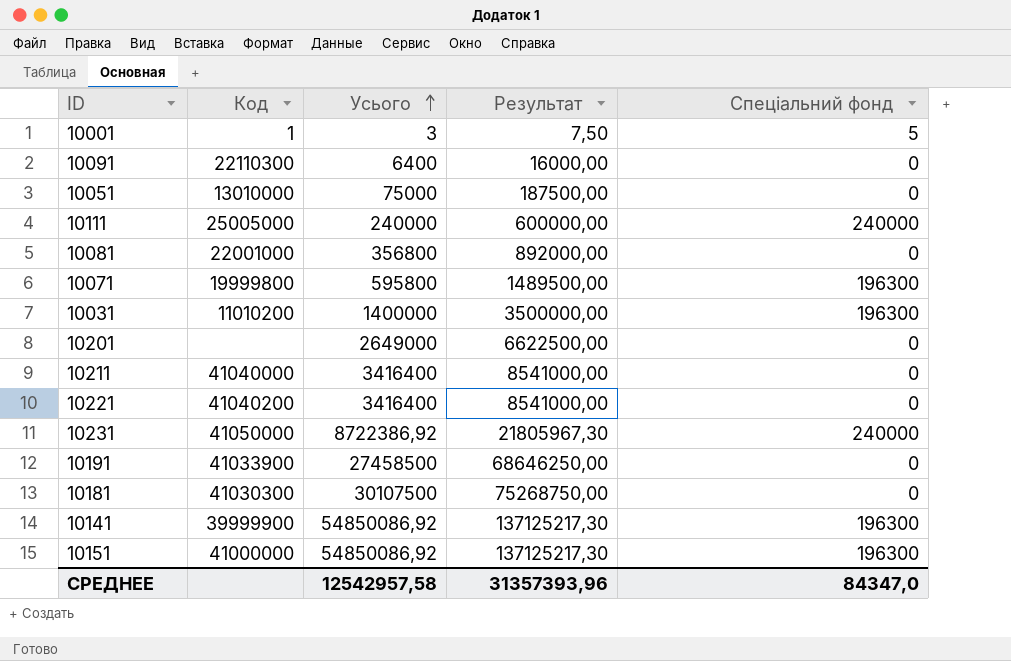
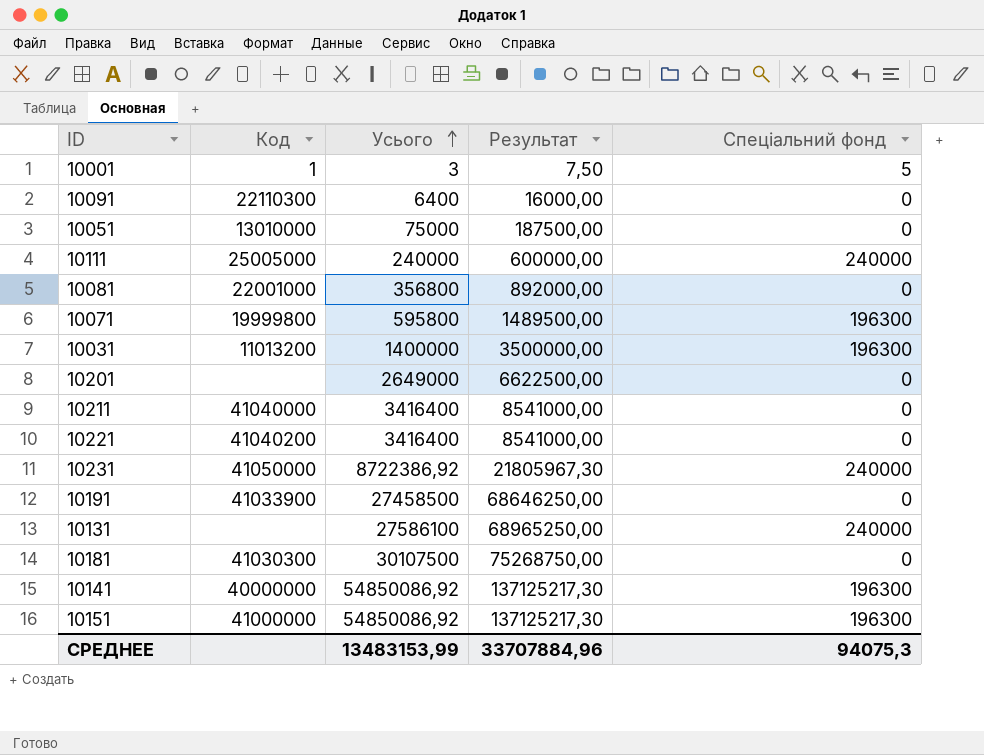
10031 | Код: 11010200 -> 11013200
row 10131: none -> none | 27586100 | 68965250,00 | 240000
10141 | Код: 39999900 -> 40000000
СРЕДНЕЕ | Усього: 12542957,58 -> 13483153,99
СРЕДНЕЕ | Результат: 31357393,96 -> 33707884,96
СРЕДНЕЕ | Спеціальний фонд: 84347,0 -> 94075,3

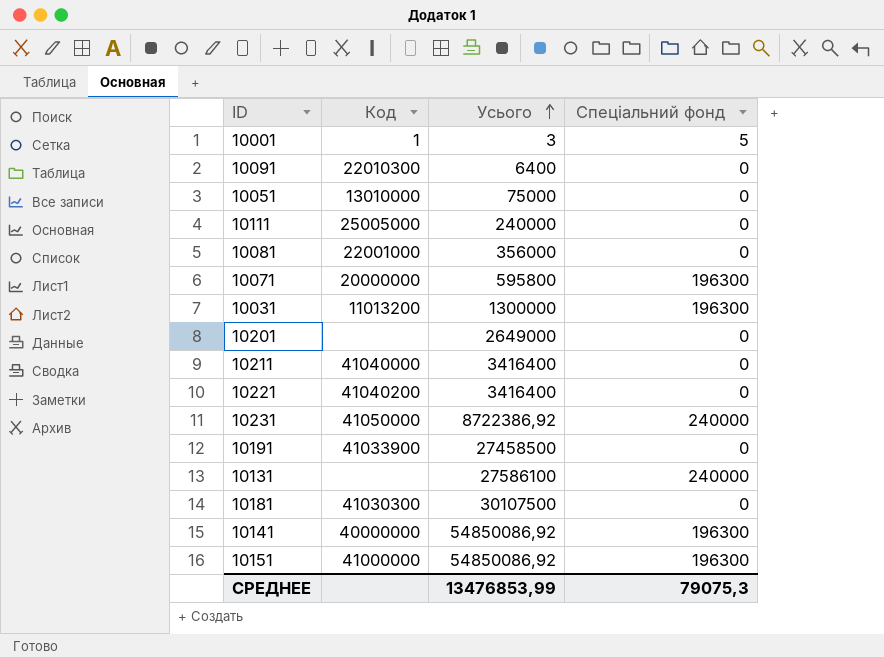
column Результат | formula: [Усього] * 2,5 -> none
10091 | Код: 22110300 -> 22010300
10111 | Спеціальний фонд: 240000 -> 0
10081 | Усього: 356800 -> 356000
10071 | Код: 19999800 -> 20000000
10031 | Усього: 1400000 -> 1300000
СРЕДНЕЕ | Усього: 13483153,99 -> 13476853,99
СРЕДНЕЕ | Спеціальний фонд: 94075,3 -> 79075,3

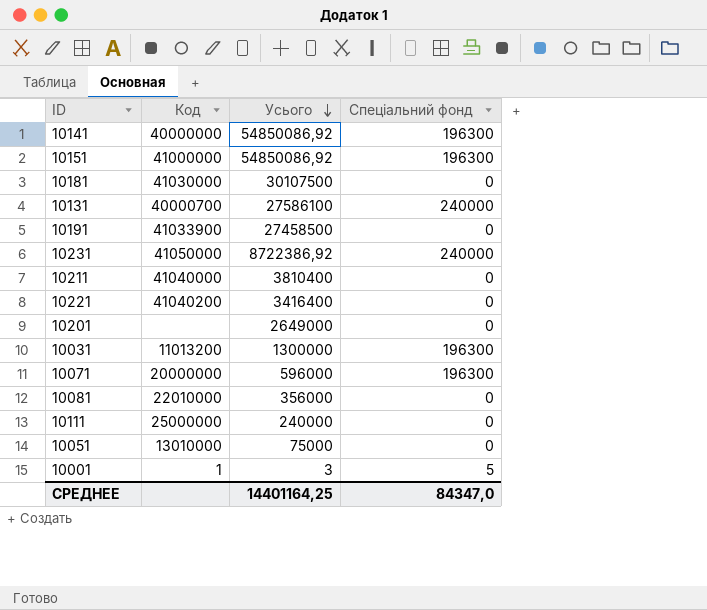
row order: Усього ascending -> Усього descending
row 10091: 22010300 | 6400 | 0 -> none
10181 | Код: 41030300 -> 41030000
10131 | Код: none -> 40000700
10211 | Усього: 3416400 -> 3810400
10071 | Усього: 595800 -> 596000
10081 | Код: 22001000 -> 22010000
10111 | Код: 25005000 -> 25000000
СРЕДНЕЕ | Усього: 13476853,99 -> 14401164,25
СРЕДНЕЕ | Спеціальний фонд: 79075,3 -> 84347,0

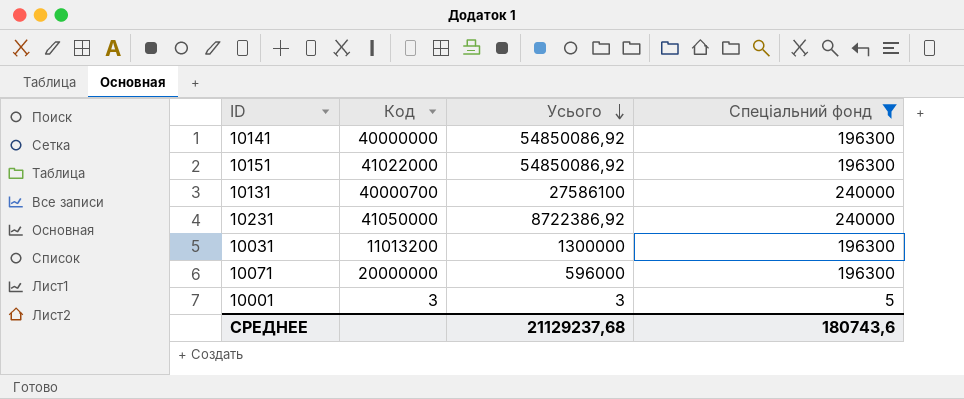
filter: none -> Спеціальний фонд != 0
10151 | Код: 41000000 -> 41022000
10001 | Код: 1 -> 3
СРЕДНЕЕ | Усього: 14401164,25 -> 21129237,68
СРЕДНЕЕ | Спеціальний фонд: 84347,0 -> 180743,6

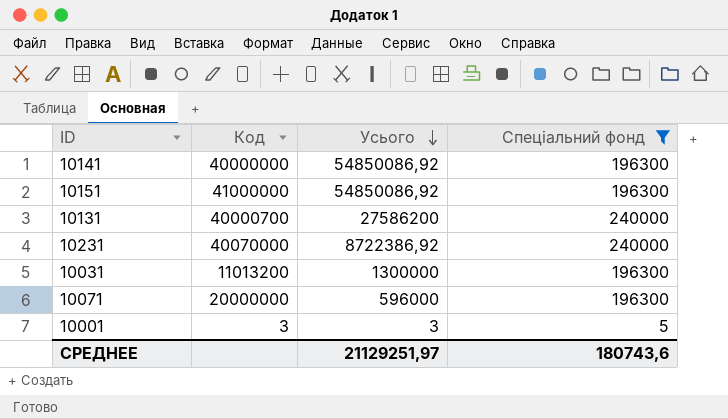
10151 | Код: 41022000 -> 41000000
10131 | Усього: 27586100 -> 27586200
10231 | Код: 41050000 -> 40070000
СРЕДНЕЕ | Усього: 21129237,68 -> 21129251,97

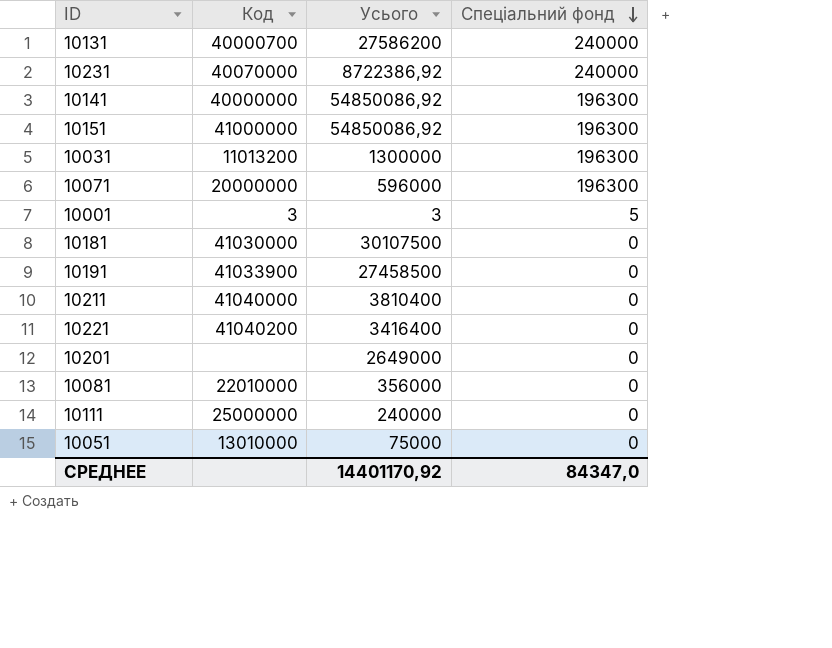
filter: Спеціальний фонд != 0 -> none
row order: Усього descending -> Спеціальний фонд descending
СРЕДНЕЕ | Усього: 21129251,97 -> 14401170,92
СРЕДНЕЕ | Спеціальний фонд: 180743,6 -> 84347,0

